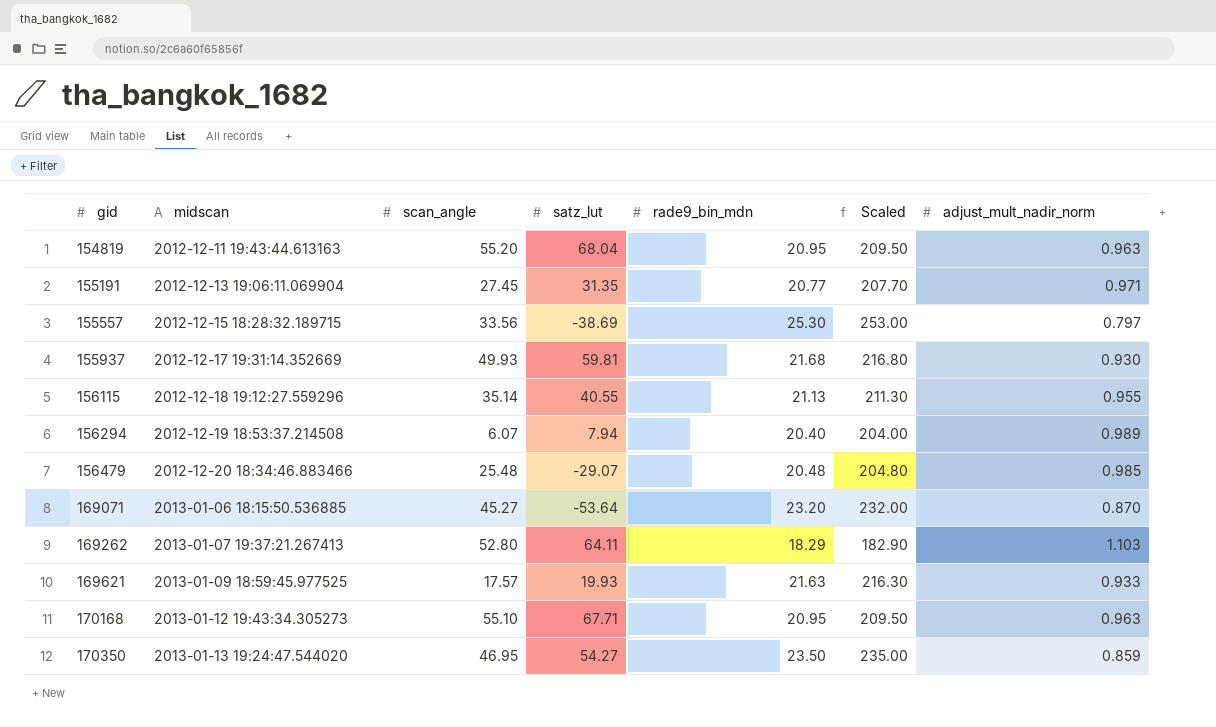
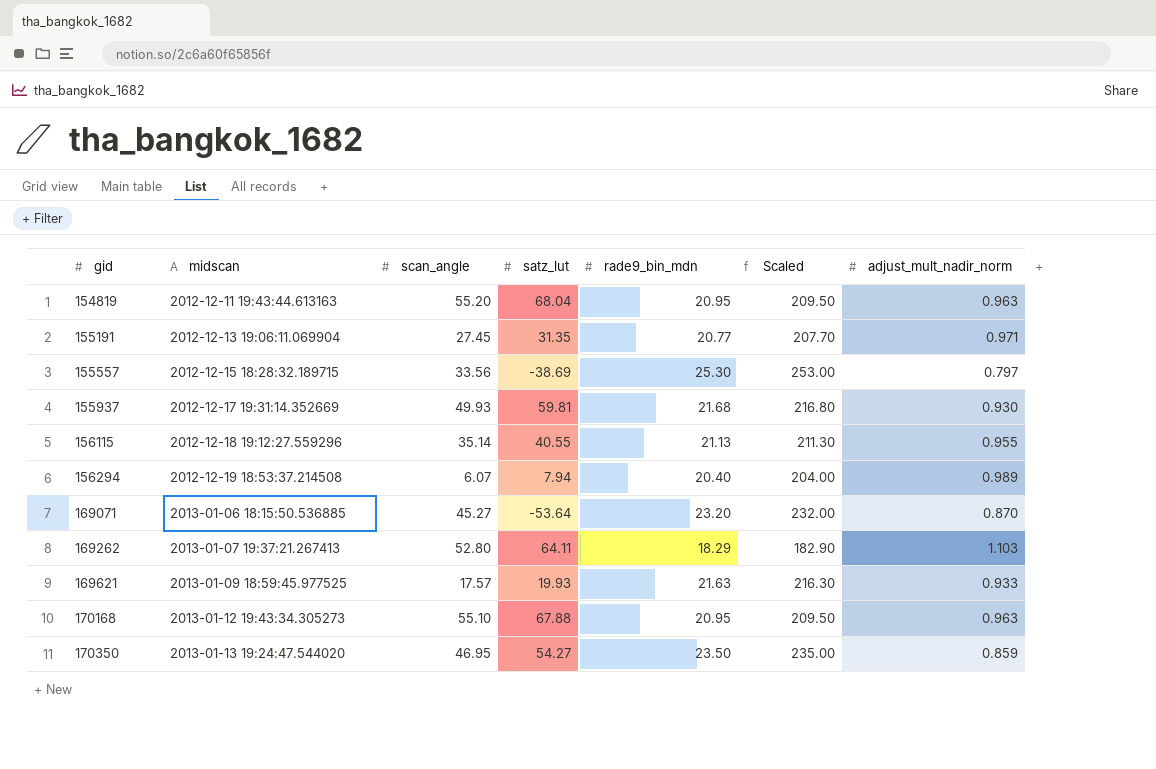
row 156479: 2012-12-20 18:34:46.883466 | 25.48 | -29.07 | 20.48 | 204.80 | 0.985 -> none
170168 | satz_lut: 67.71 -> 67.88

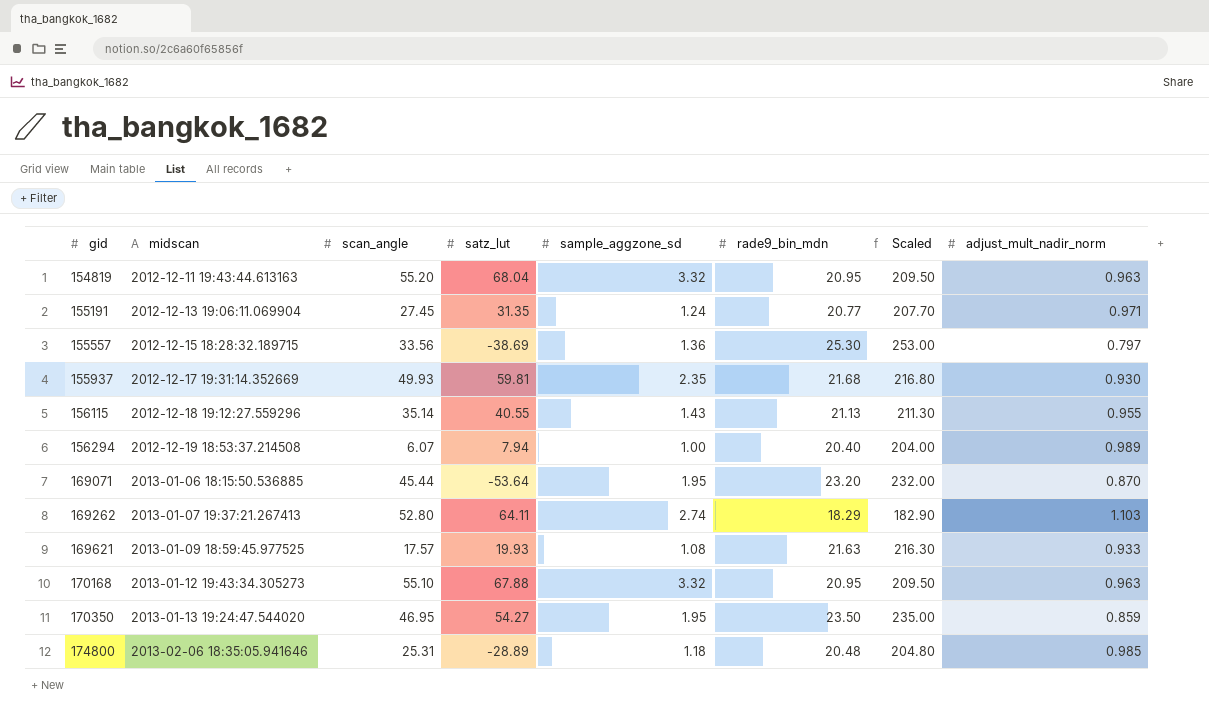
column sample_aggzone_sd | position: none -> 5
169071 | scan_angle: 45.27 -> 45.44
row 174800: none -> 2013-02-06 18:35:05.941646 | 25.31 | -28.89 | 1.18 | 20.48 | 204.80 | 0.985

